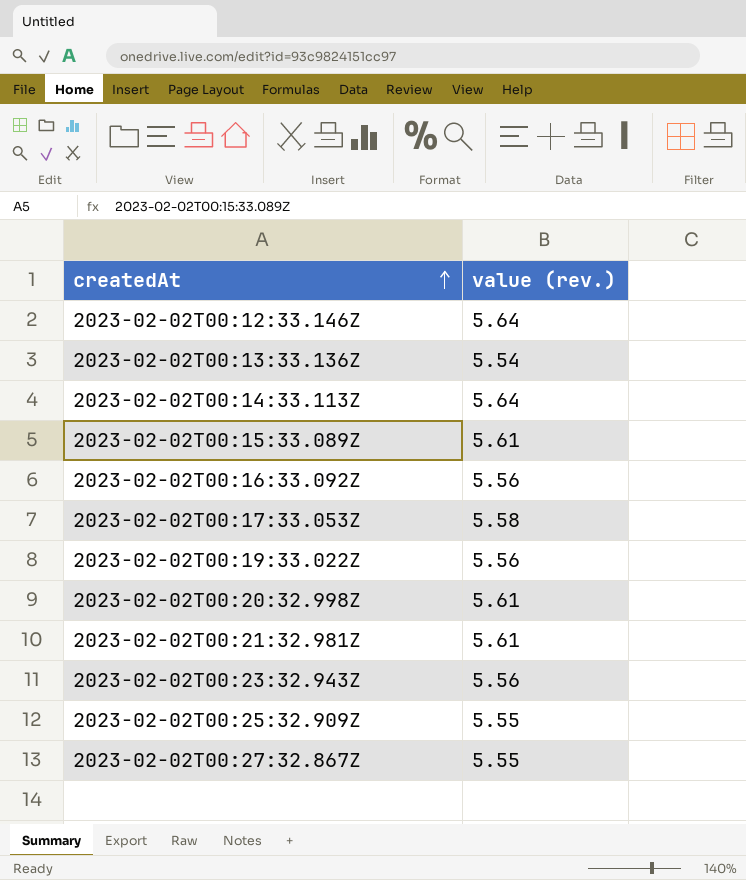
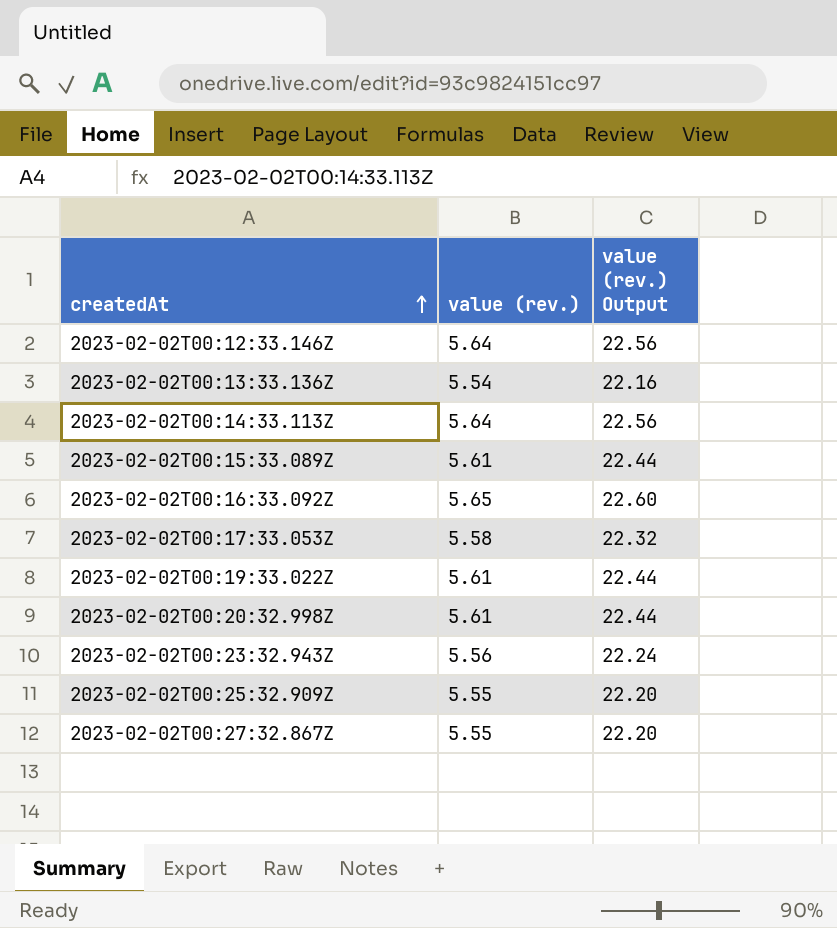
column value (rev.) Output | formula: none -> [value (rev.)] * 4
row 2023-02-02T00:21:32.981Z: 5.61 -> none
2023-02-02T00:16:33.092Z | value (rev.): 5.56 -> 5.65
2023-02-02T00:19:33.022Z | value (rev.): 5.56 -> 5.61

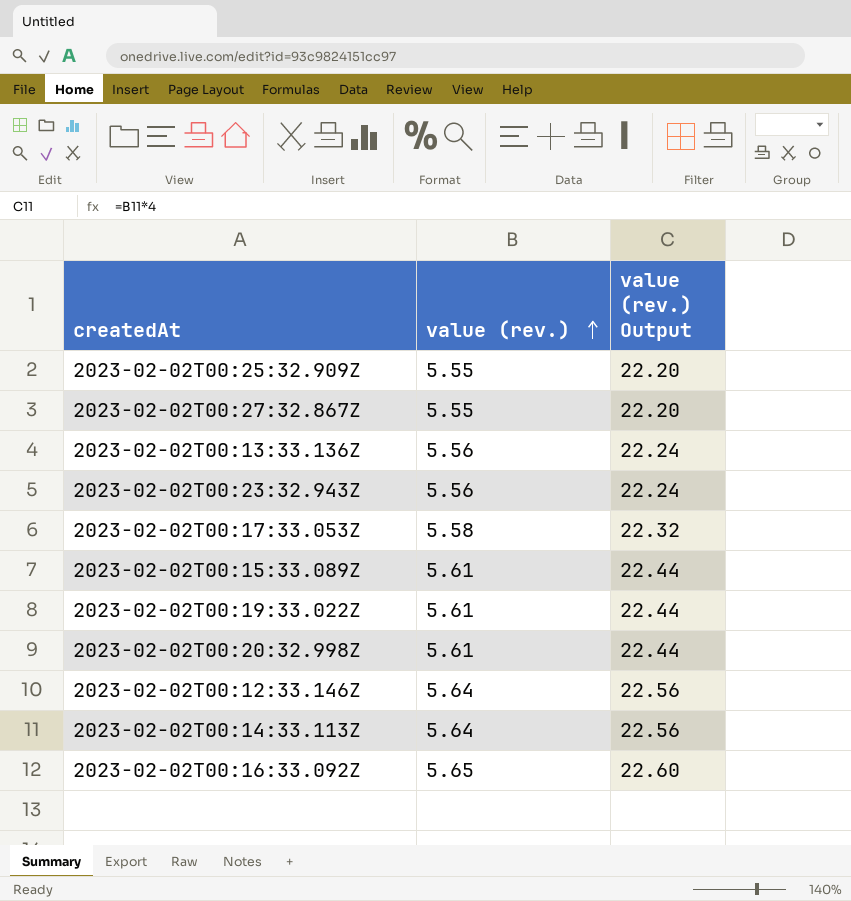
row order: createdAt ascending -> value (rev.) ascending
2023-02-02T00:13:33.136Z | value (rev.): 5.54 -> 5.56
2023-02-02T00:13:33.136Z | value (rev.) Output: 22.16 -> 22.24

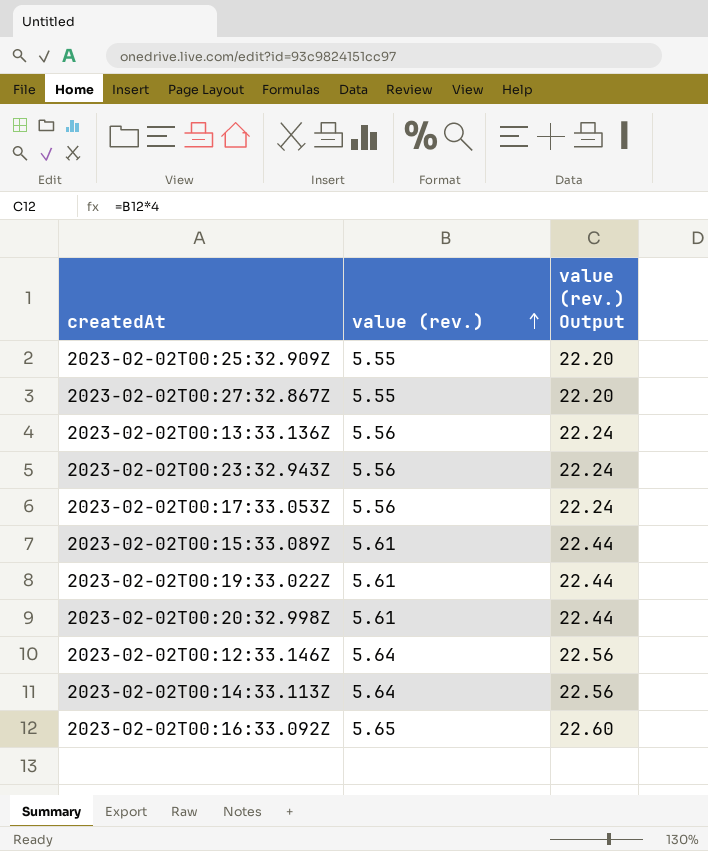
2023-02-02T00:17:33.053Z | value (rev.): 5.58 -> 5.56
2023-02-02T00:17:33.053Z | value (rev.) Output: 22.32 -> 22.24

